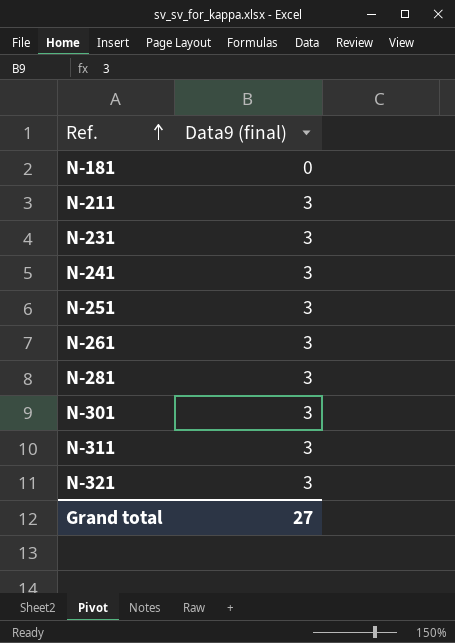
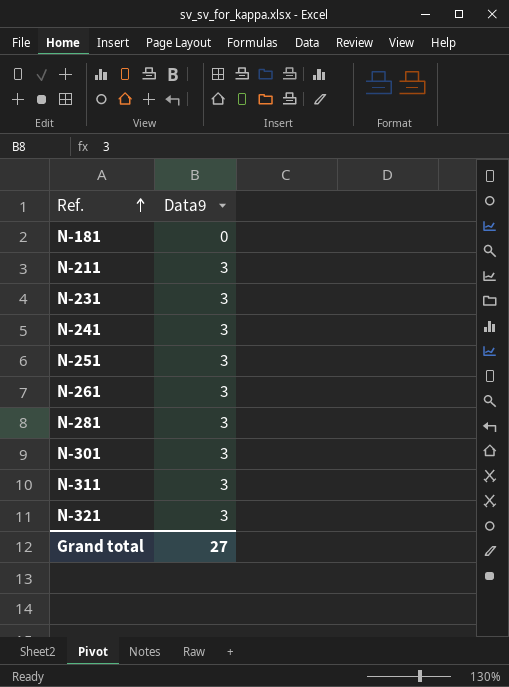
column name: Data9 (final) -> Data9

